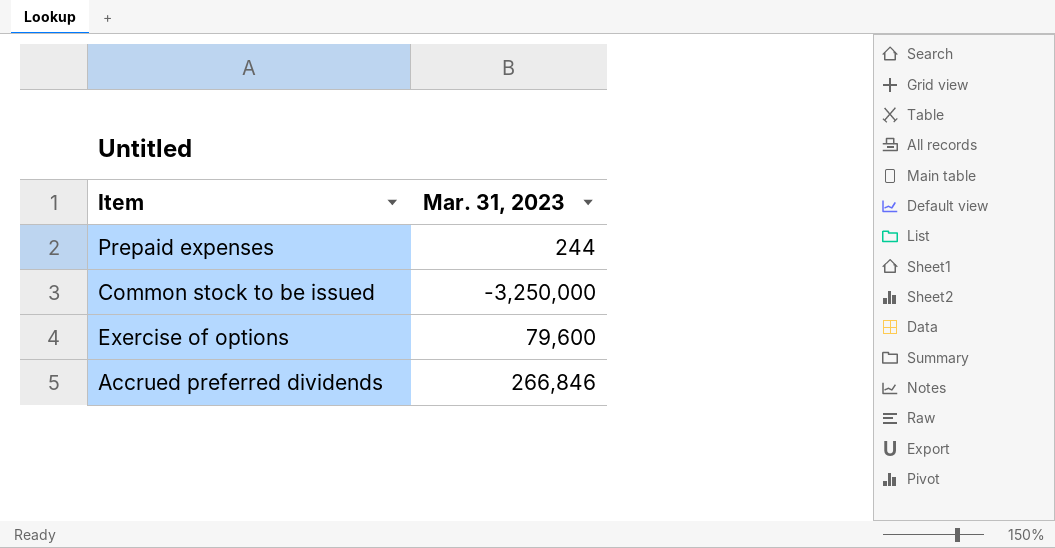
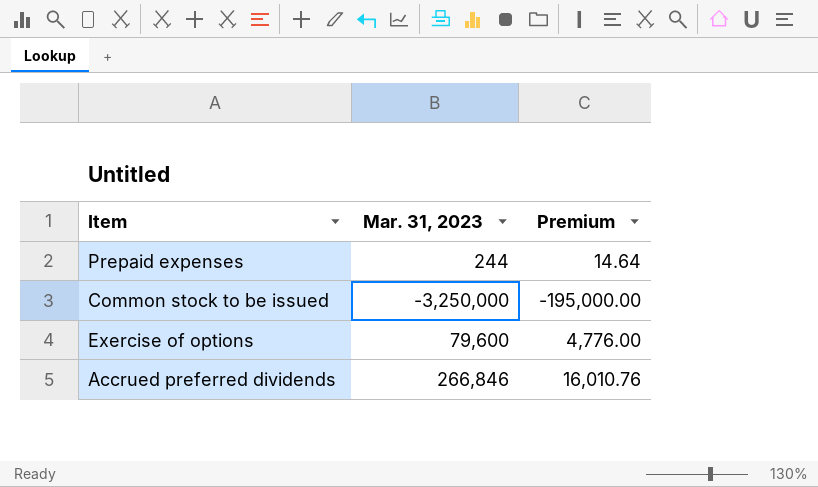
column Premium | formula: none -> [Mar. 31, 2023] * 0.06

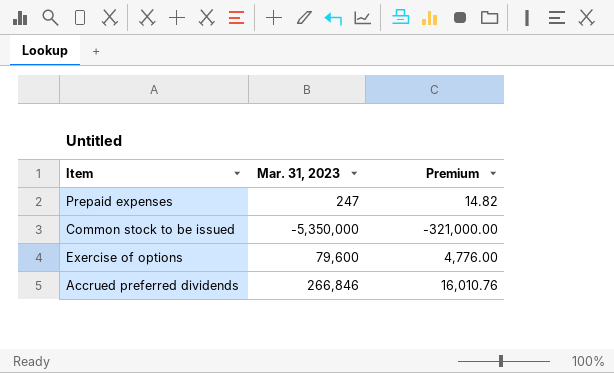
Prepaid expenses | Mar. 31, 2023: 244 -> 247
Prepaid expenses | Premium: 14.64 -> 14.82
Common stock to be issued | Mar. 31, 2023: -3,250,000 -> -5,350,000
Common stock to be issued | Premium: -195,000.00 -> -321,000.00

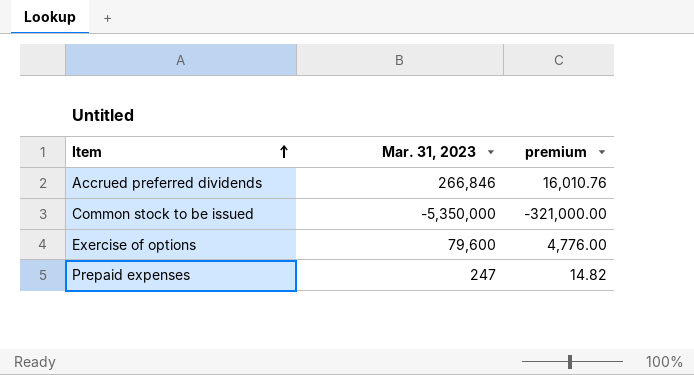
row order: none -> Item ascending
column name: Premium -> premium

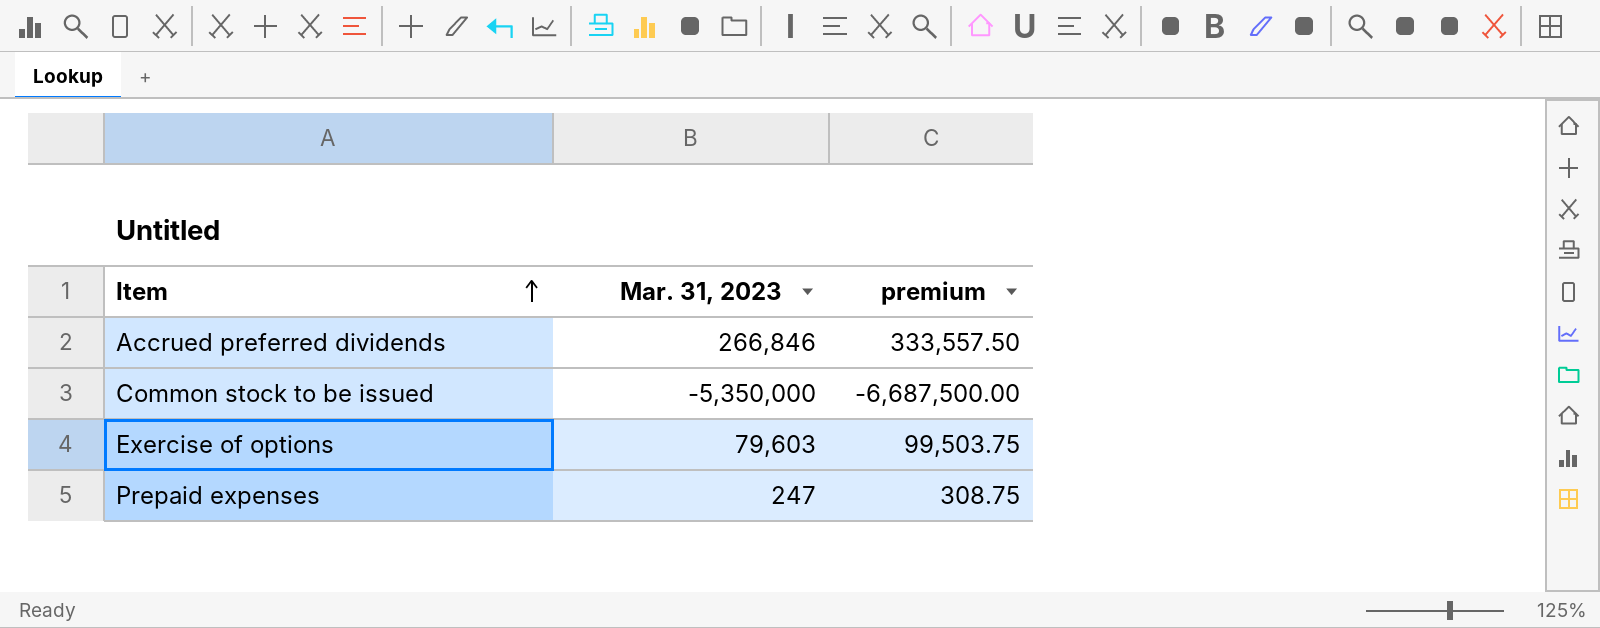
column premium | formula: [Mar. 31, 2023] * 0.06 -> [Mar. 31, 2023] * 1.25
Exercise of options | Mar. 31, 2023: 79,600 -> 79,603

